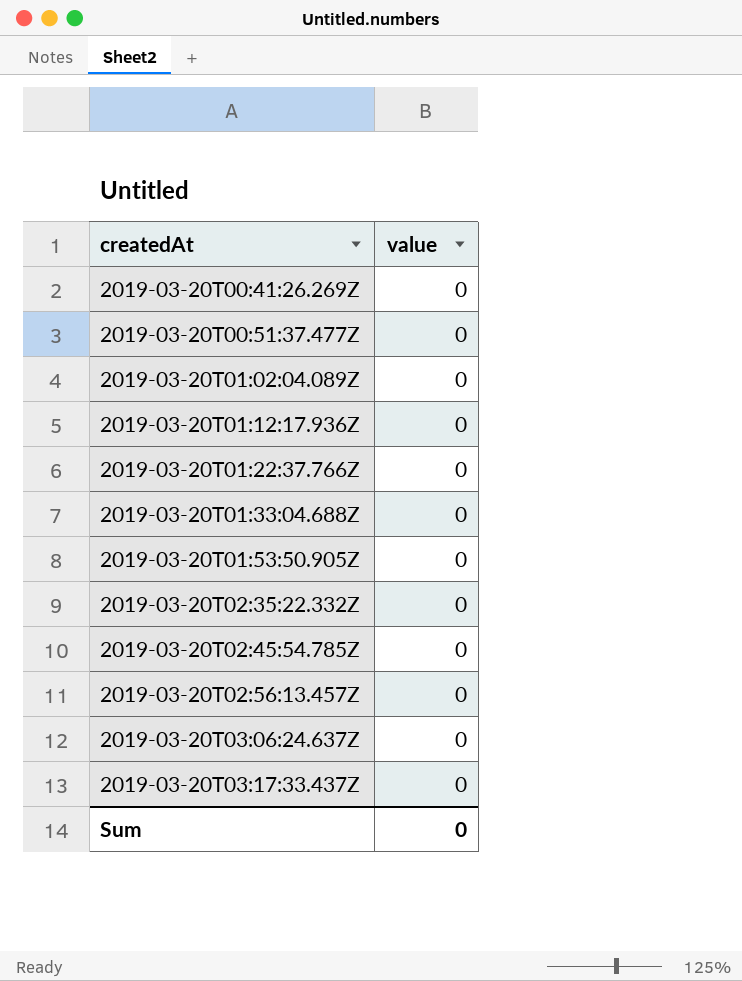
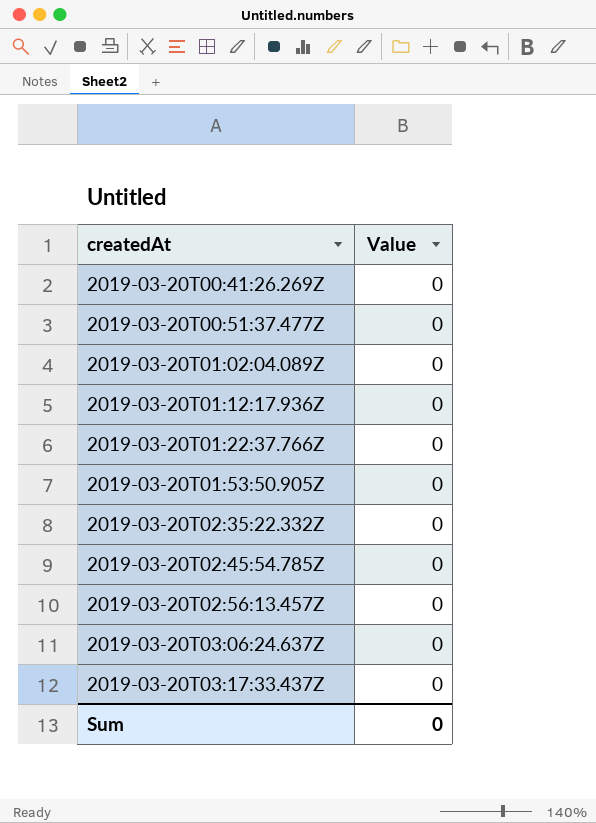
column name: value -> Value
row 2019-03-20T01:33:04.688Z: 0 -> none

